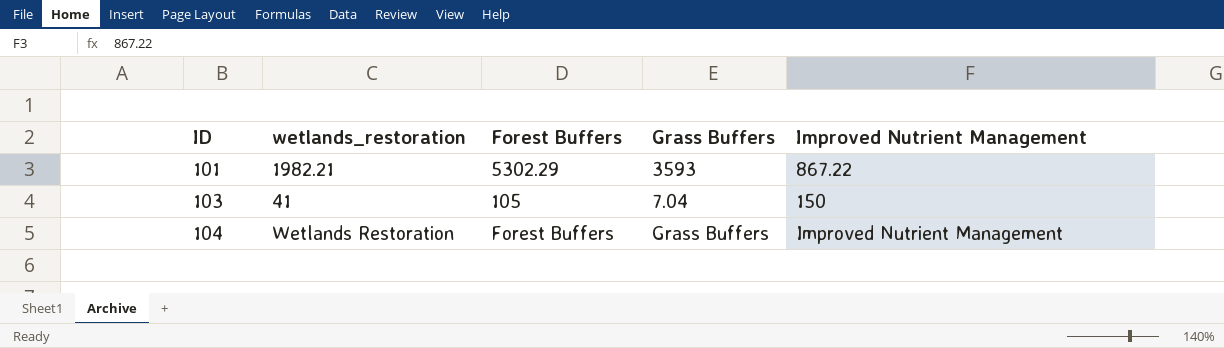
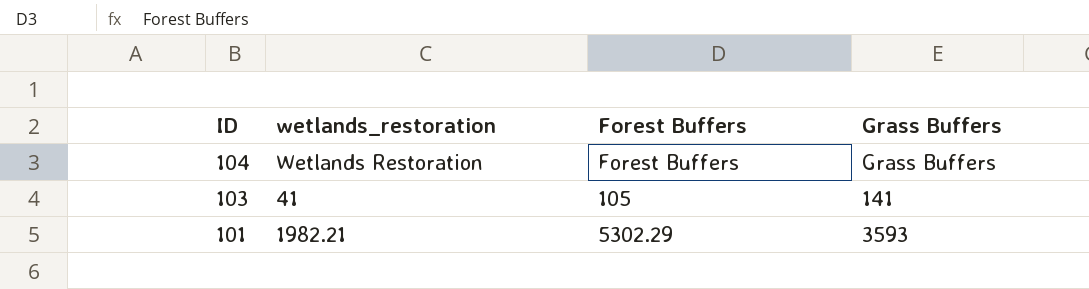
row order: ID ascending -> ID descending
column Improved Nutrient Management | position: 5 -> none
103 | Grass Buffers: 7.04 -> 141

